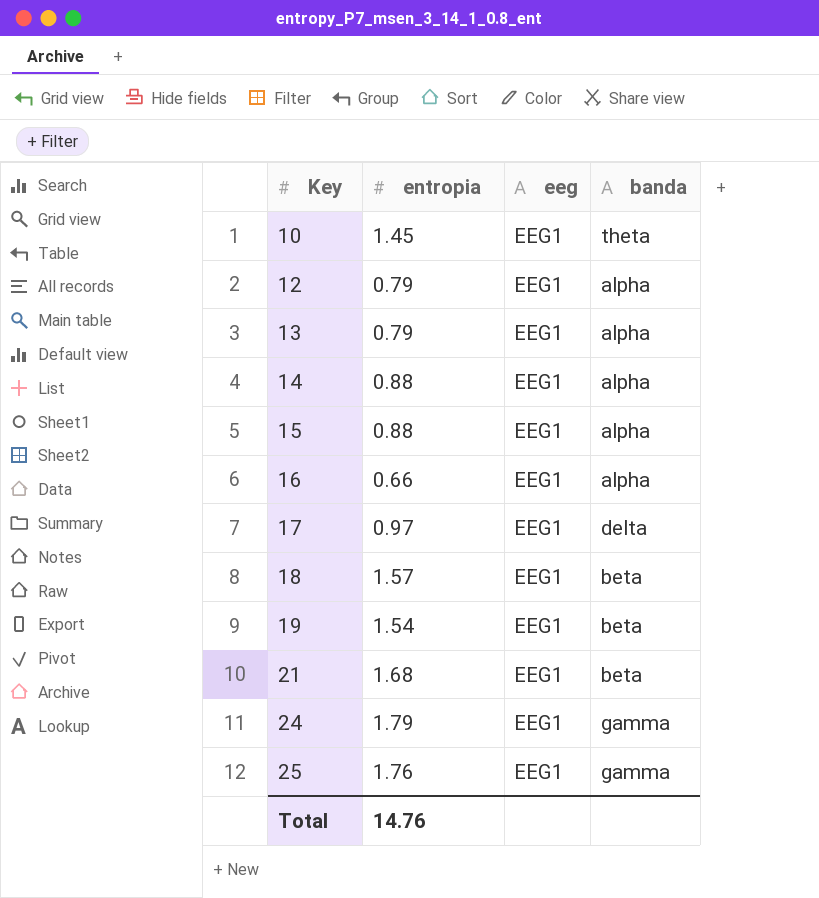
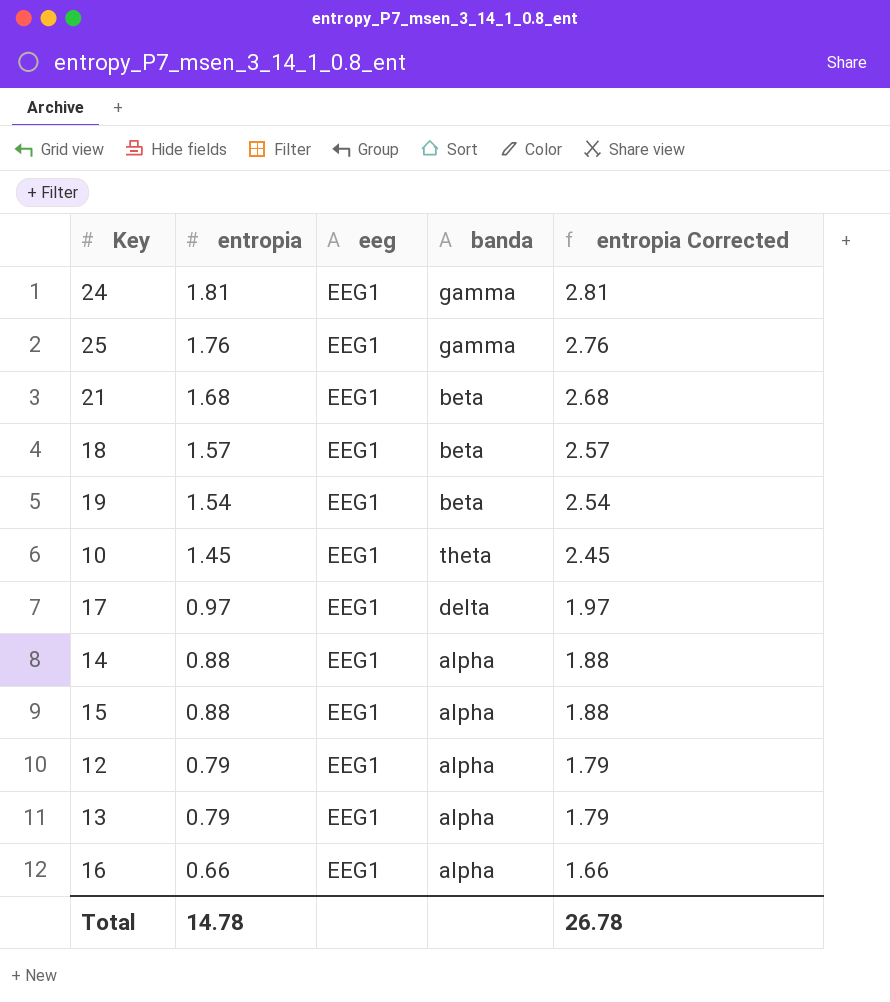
row order: Key ascending -> entropia descending
column entropia Corrected | formula: none -> [entropia] + 1
24 | entropia: 1.79 -> 1.81
Total | entropia: 14.76 -> 14.78

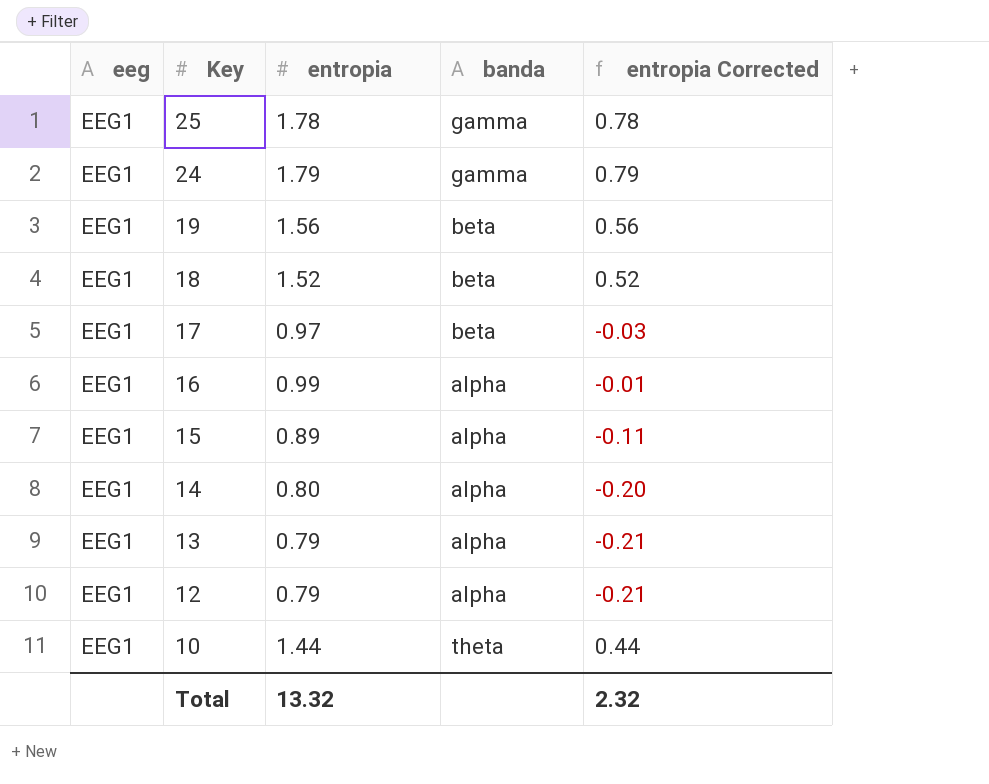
row order: entropia descending -> Key descending
column eeg | position: 3 -> 1
column entropia Corrected | formula: [entropia] + 1 -> [entropia] - 1
row 21: 1.68 | EEG1 | beta | 2.68 -> none
25 | entropia: 1.76 -> 1.78
24 | entropia: 1.81 -> 1.79
19 | entropia: 1.54 -> 1.56
18 | entropia: 1.57 -> 1.52
17 | banda: delta -> beta
16 | entropia: 0.66 -> 0.99
15 | entropia: 0.88 -> 0.89
14 | entropia: 0.88 -> 0.80
10 | entropia: 1.45 -> 1.44
Total | entropia: 14.78 -> 13.32
Total | entropia Corrected: 26.78 -> 2.32

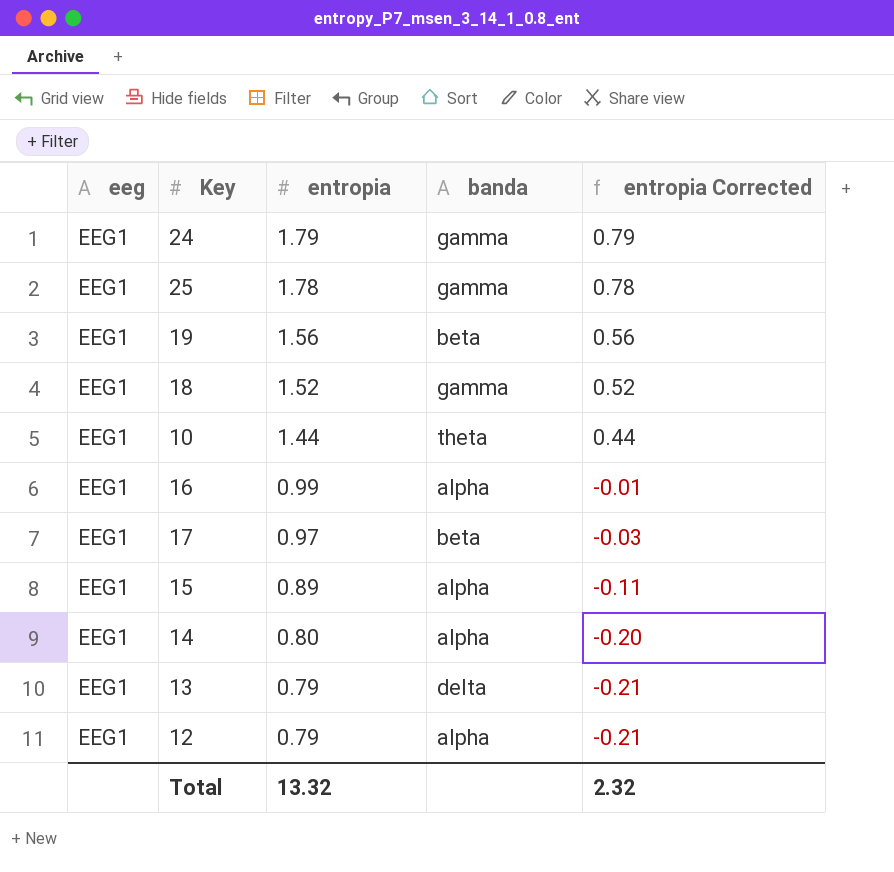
row order: Key descending -> entropia descending
18 | banda: beta -> gamma
13 | banda: alpha -> delta

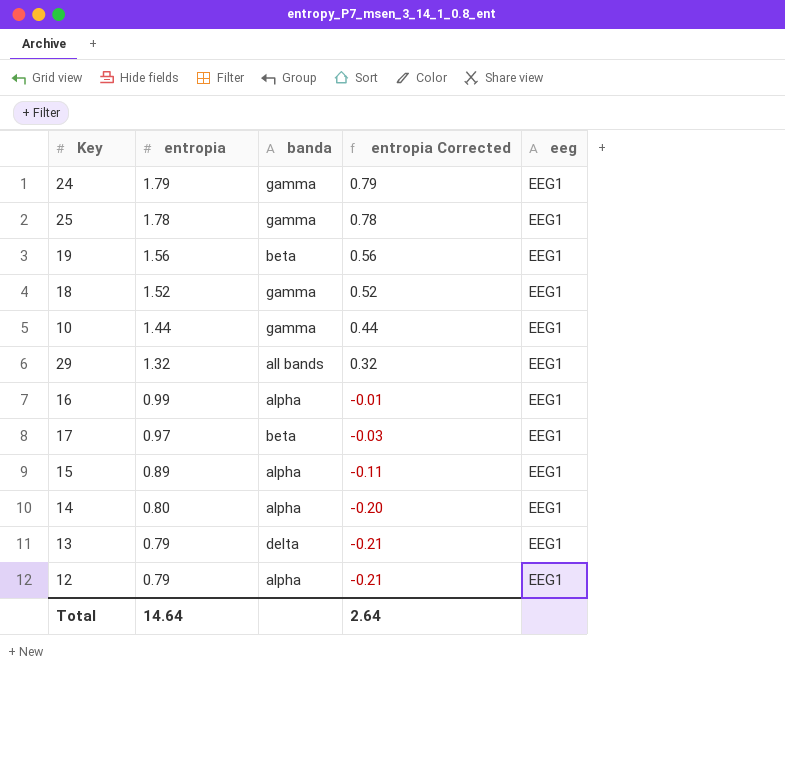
column eeg | position: 1 -> 5
10 | banda: theta -> gamma
row 29: none -> 1.32 | all bands | 0.32 | EEG1
Total | entropia: 13.32 -> 14.64
Total | entropia Corrected: 2.32 -> 2.64

